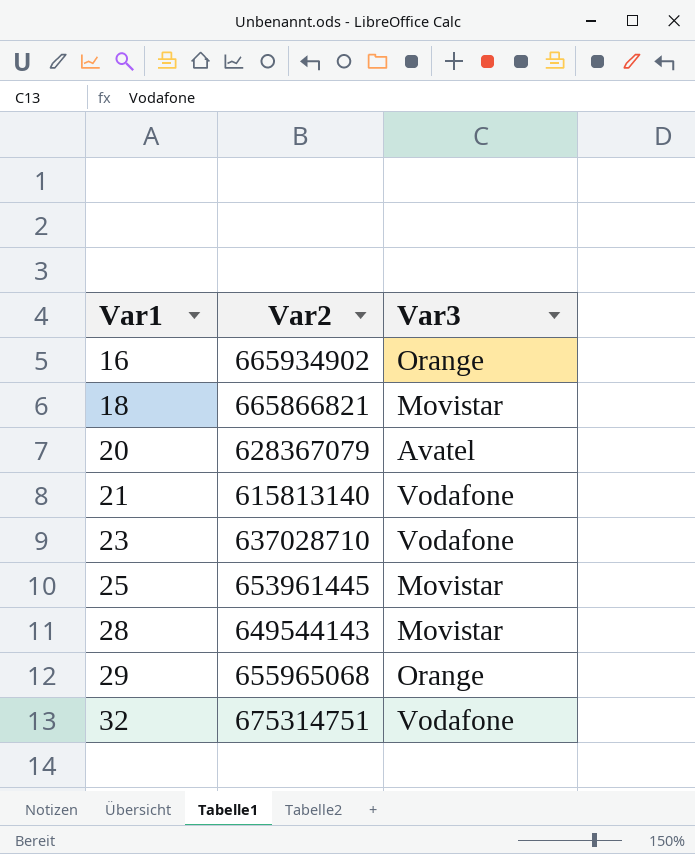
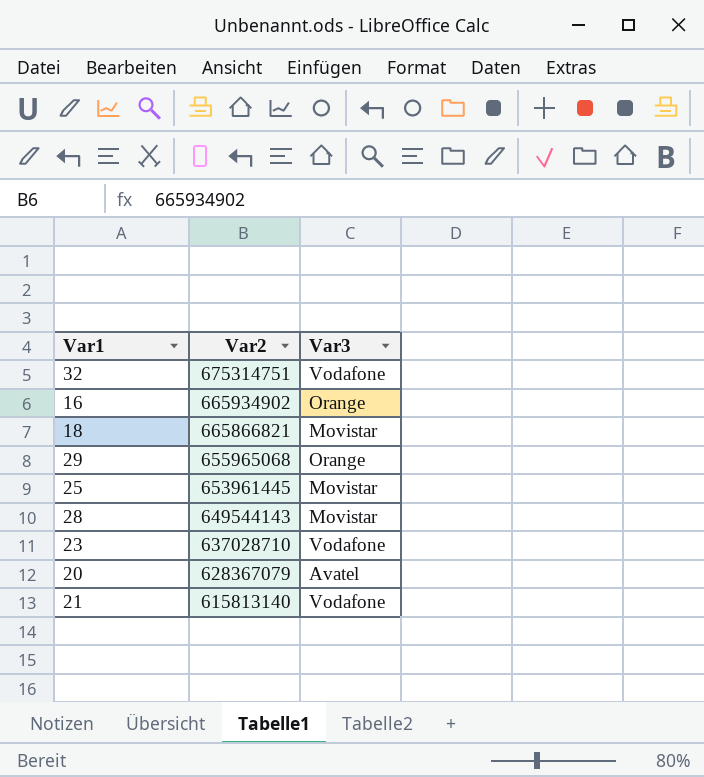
row order: Var1 ascending -> Var2 descending

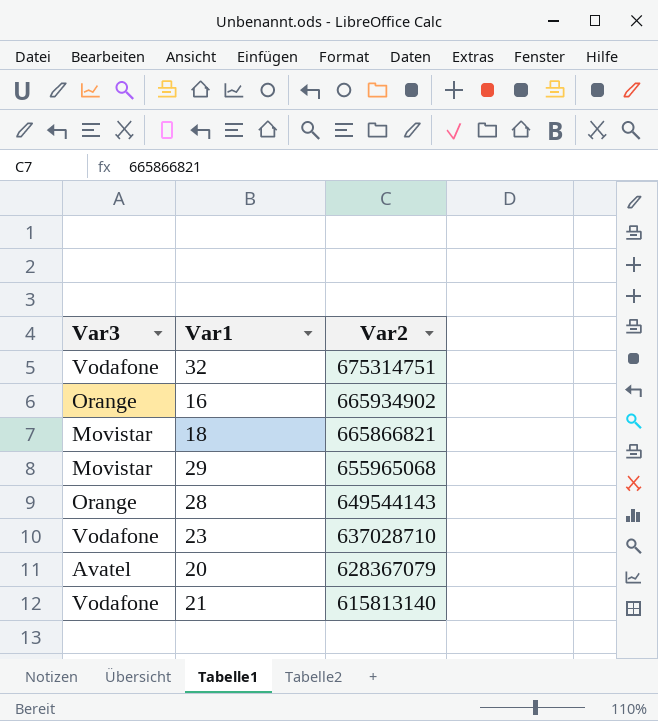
column Var3 | position: 3 -> 1
row 25: 653961445 | Movistar -> none
29 | Var3: Orange -> Movistar
28 | Var3: Movistar -> Orange

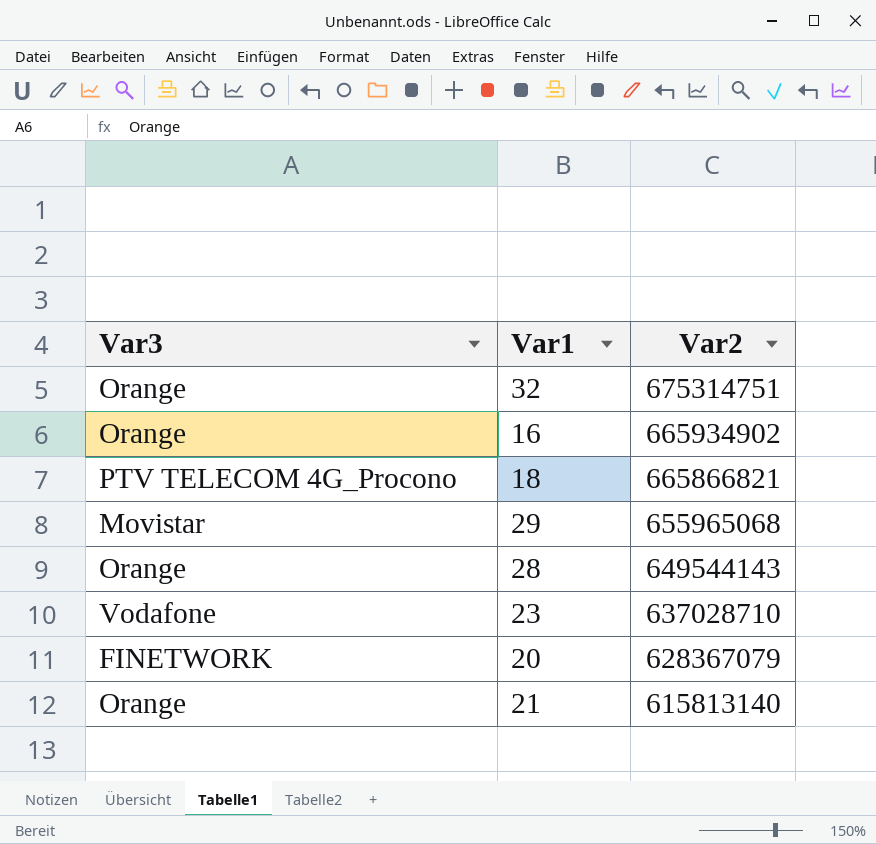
32 | Var3: Vodafone -> Orange
18 | Var3: Movistar -> PTV TELECOM 4G_Procono
20 | Var3: Avatel -> FINETWORK
21 | Var3: Vodafone -> Orange

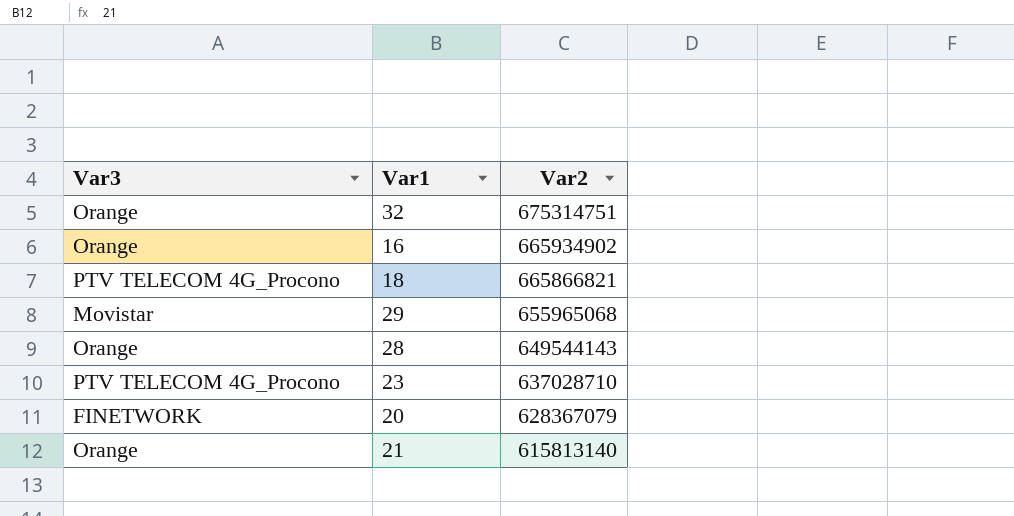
23 | Var3: Vodafone -> PTV TELECOM 4G_Procono

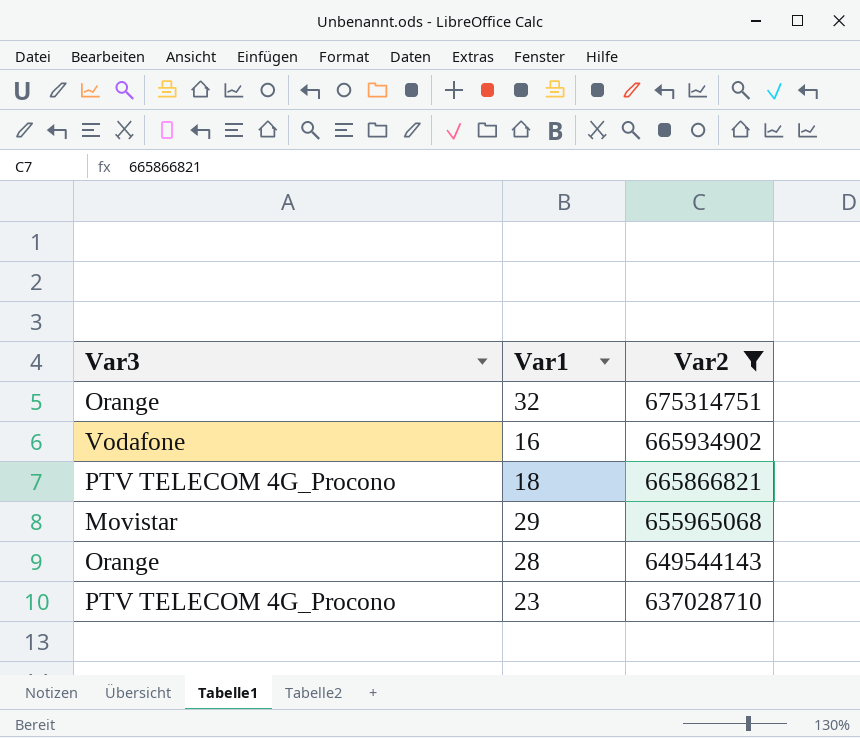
filter: none -> Var2 >= 637028710
16 | Var3: Orange -> Vodafone

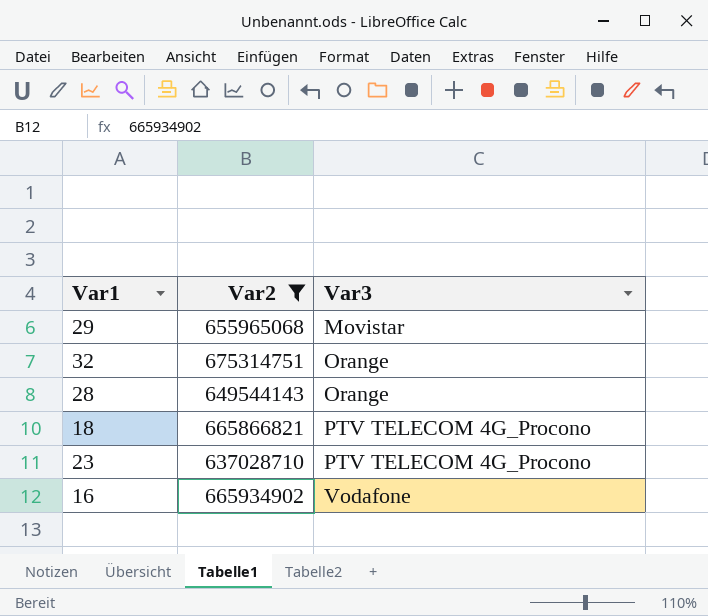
row order: Var2 descending -> Var3 ascending
column Var3 | position: 1 -> 3

